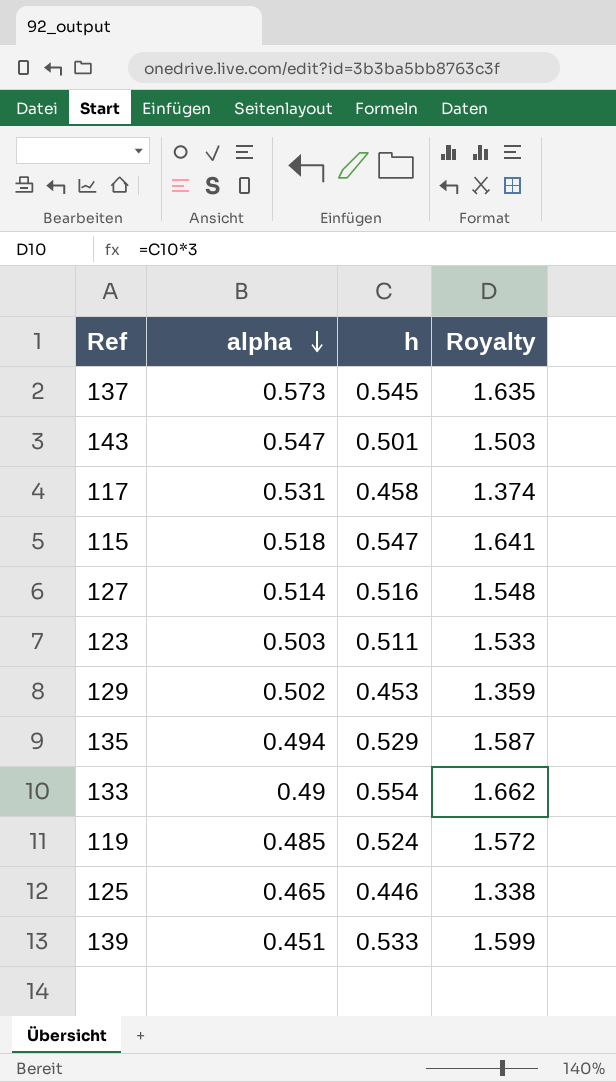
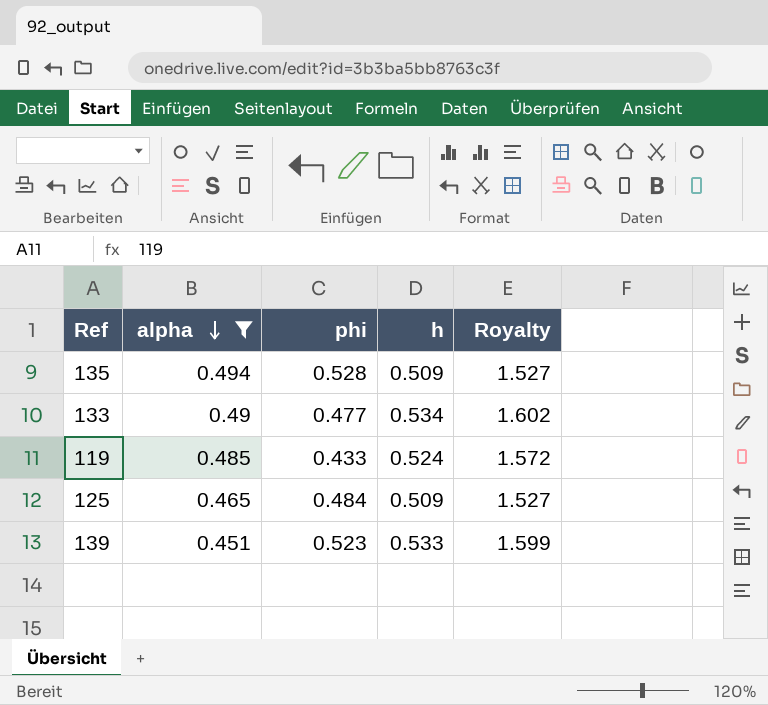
filter: none -> alpha <= 0.494
column phi | position: none -> 3
135 | h: 0.529 -> 0.509
135 | Royalty: 1.587 -> 1.527
133 | h: 0.554 -> 0.534
133 | Royalty: 1.662 -> 1.602
125 | h: 0.446 -> 0.509
125 | Royalty: 1.338 -> 1.527

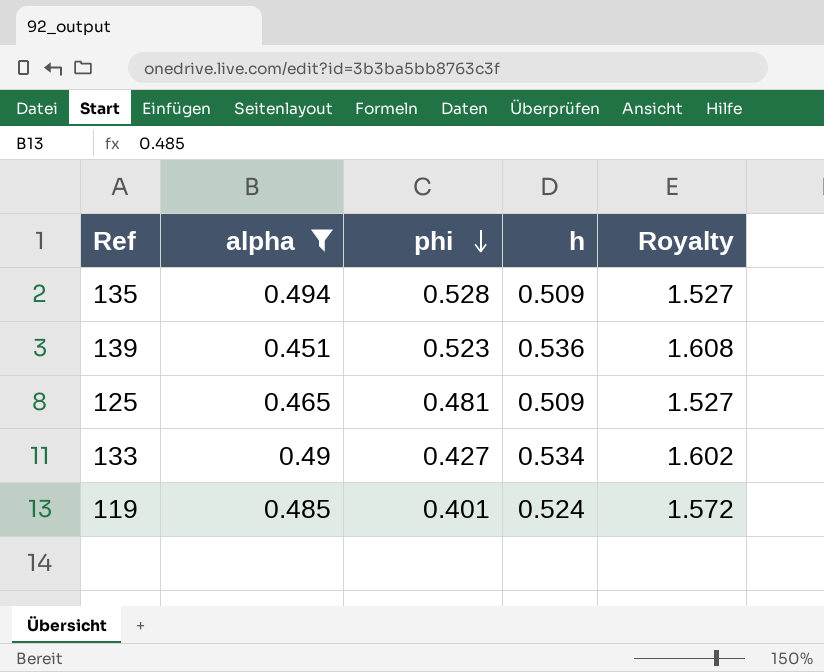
row order: alpha descending -> phi descending
139 | h: 0.533 -> 0.536
139 | Royalty: 1.599 -> 1.608
125 | phi: 0.484 -> 0.481
133 | phi: 0.477 -> 0.427
119 | phi: 0.433 -> 0.401

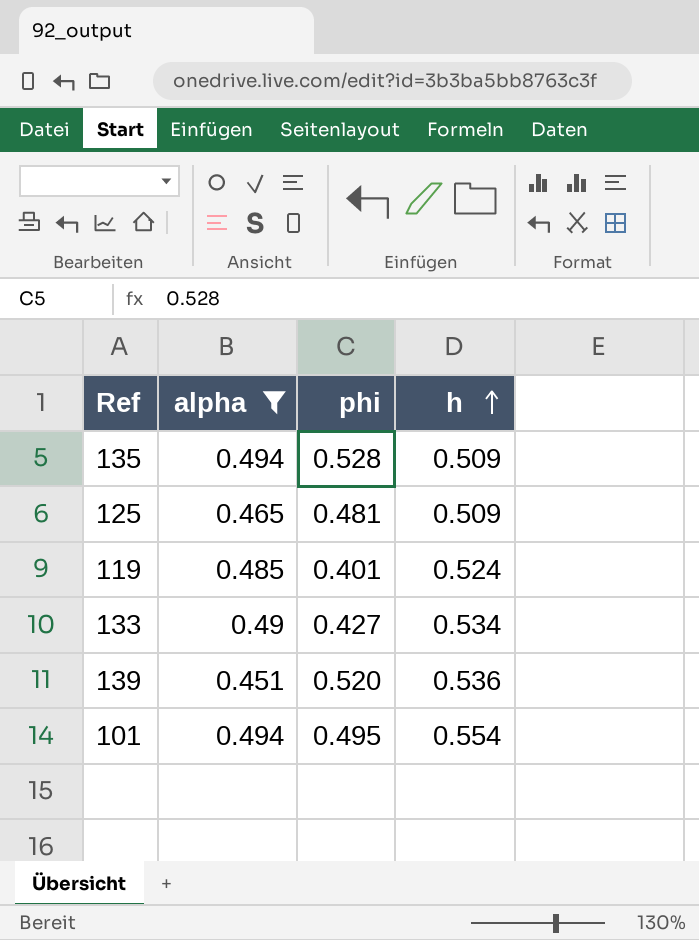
row order: phi descending -> h ascending
column Royalty | formula: [h] * 3 -> none
139 | phi: 0.523 -> 0.520
row 101: none -> 0.494 | 0.495 | 0.554

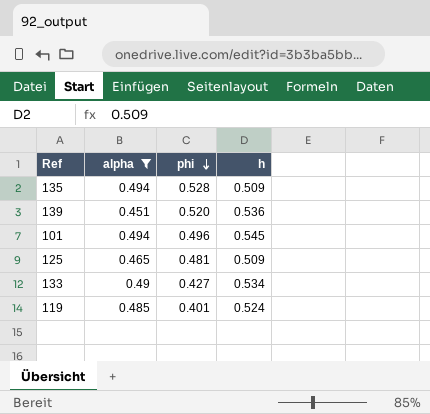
row order: h ascending -> phi descending
101 | phi: 0.495 -> 0.496
101 | h: 0.554 -> 0.545

